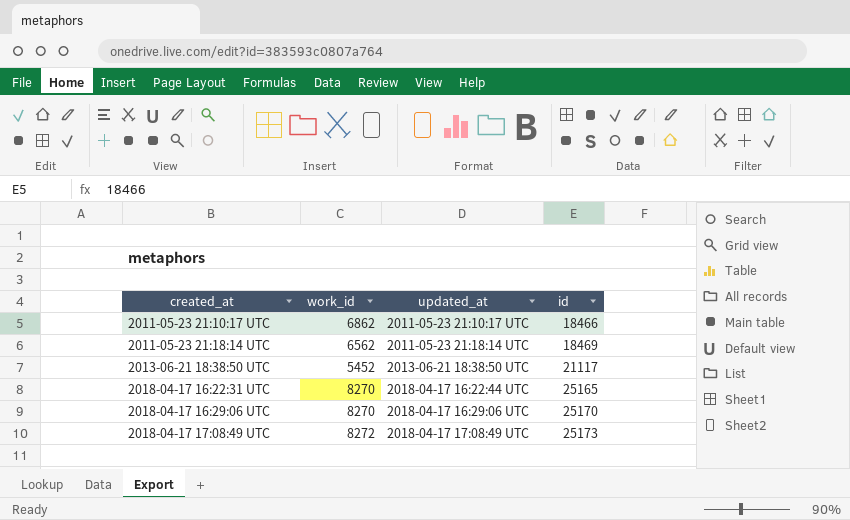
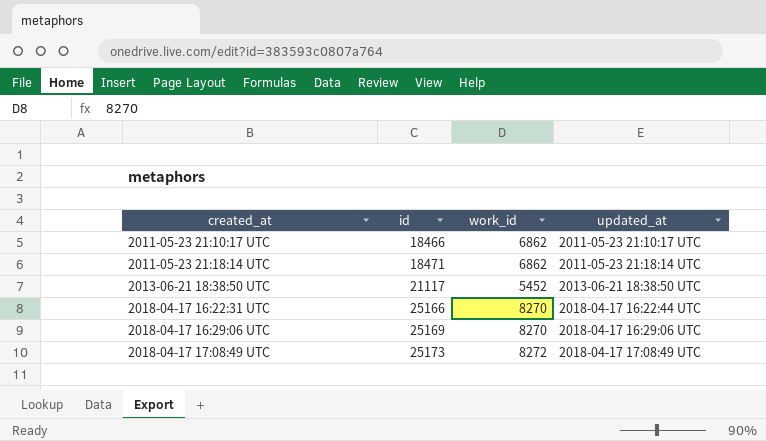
column id | position: 4 -> 2
2011-05-23 21:18:14 UTC | id: 18469 -> 18471
2011-05-23 21:18:14 UTC | work_id: 6562 -> 6862
2018-04-17 16:22:31 UTC | id: 25165 -> 25166
2018-04-17 16:29:06 UTC | id: 25170 -> 25169

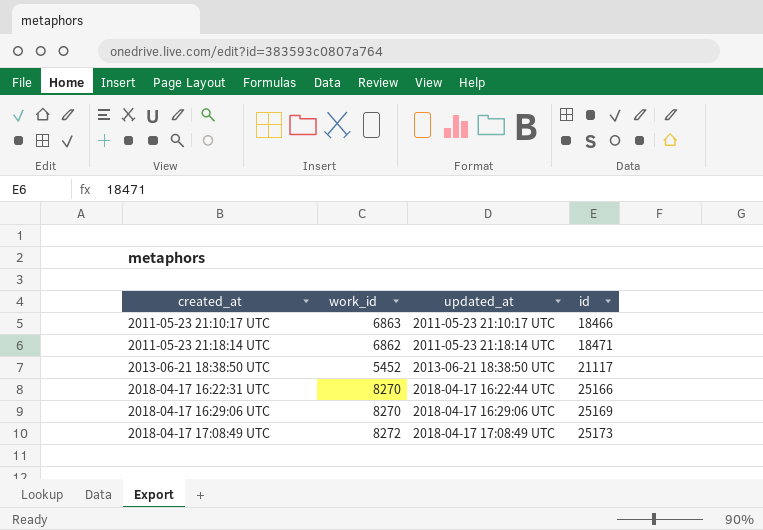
column id | position: 2 -> 4
2011-05-23 21:10:17 UTC | work_id: 6862 -> 6863

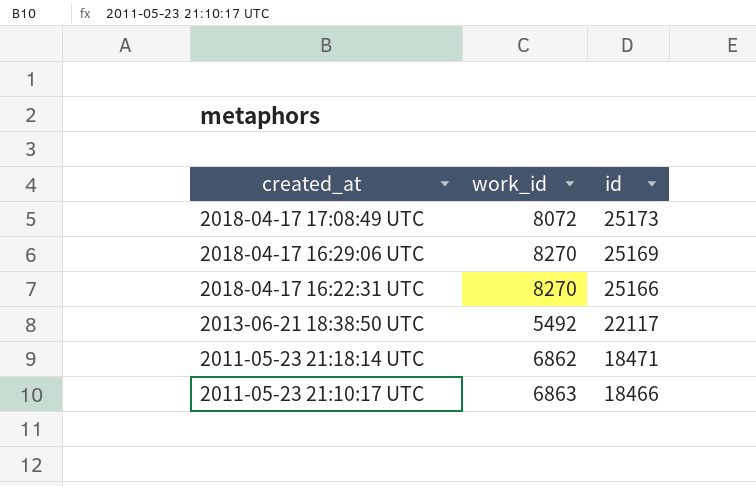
row order: created_at ascending -> created_at descending
column updated_at | position: 3 -> none
2018-04-17 17:08:49 UTC | work_id: 8272 -> 8072
2013-06-21 18:38:50 UTC | work_id: 5452 -> 5492
2013-06-21 18:38:50 UTC | id: 21117 -> 22117

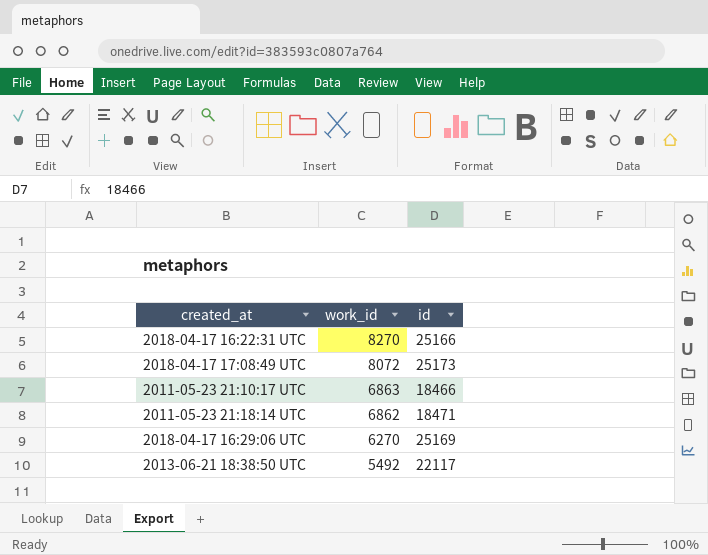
row order: created_at descending -> work_id descending
2018-04-17 16:29:06 UTC | work_id: 8270 -> 6270

